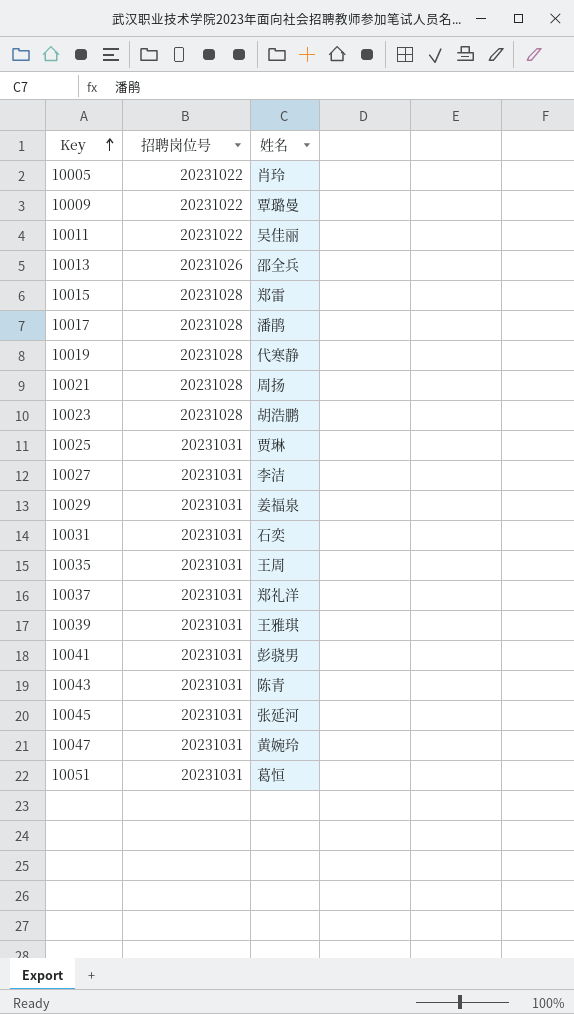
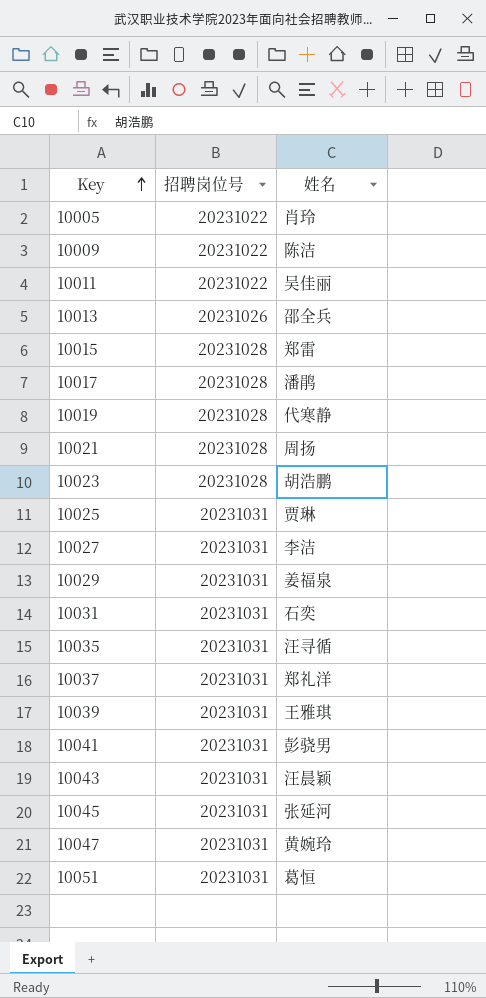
10009 | 姓名: 覃璐曼 -> 陈洁
10035 | 姓名: 王周 -> 汪寻循
10043 | 姓名: 陈青 -> 汪晨颖

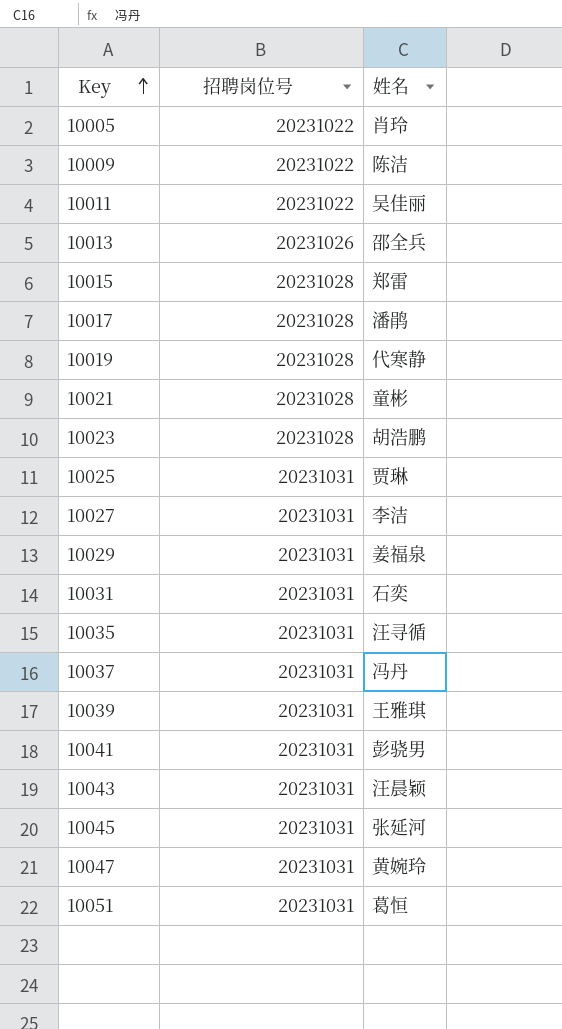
10021 | 姓名: 周扬 -> 童彬
10037 | 姓名: 郑礼洋 -> 冯丹

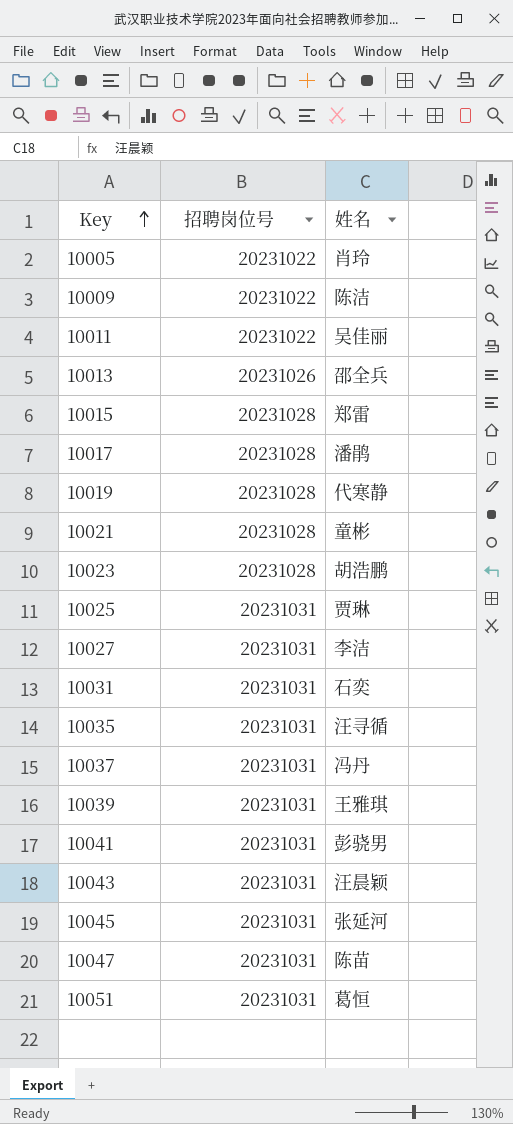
row 10029: 20231031 | 姜福泉 -> none
10047 | 姓名: 黄婉玲 -> 陈苗

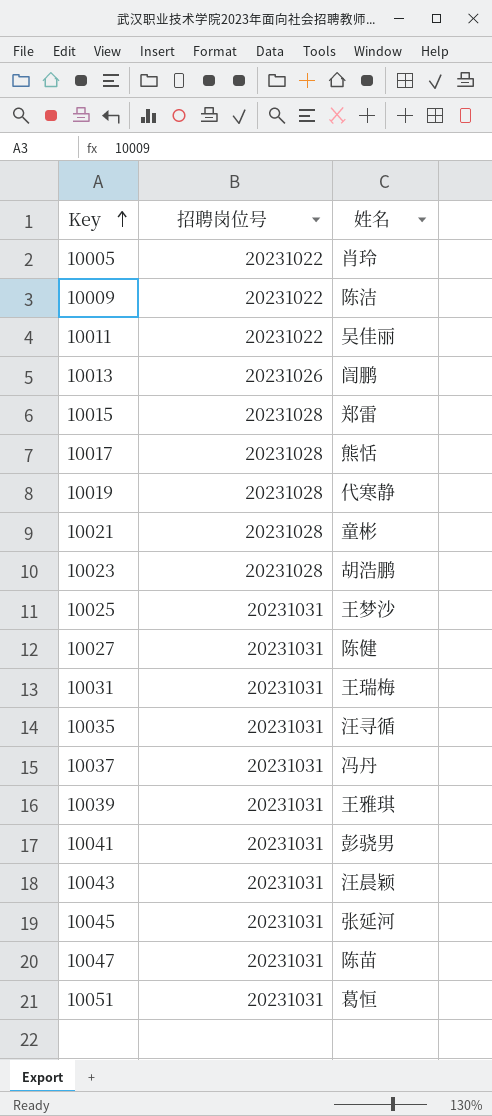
10013 | 姓名: 邵全兵 -> 訚鹏
10017 | 姓名: 潘鹃 -> 熊恬
10025 | 姓名: 贾琳 -> 王梦沙
10027 | 姓名: 李洁 -> 陈健
10031 | 姓名: 石奕 -> 王瑞梅

